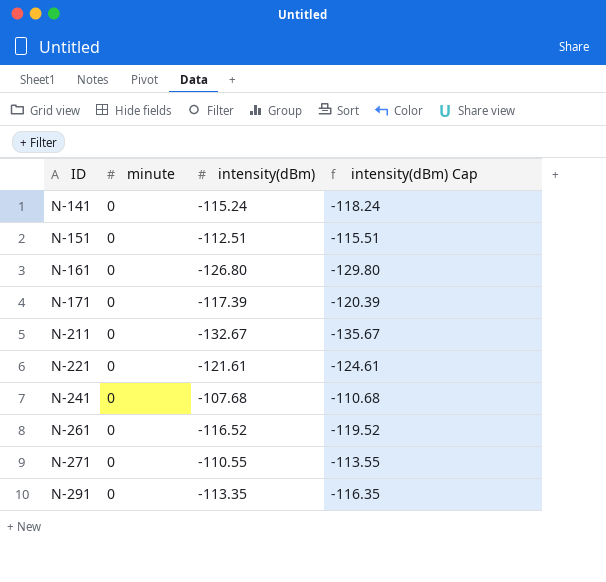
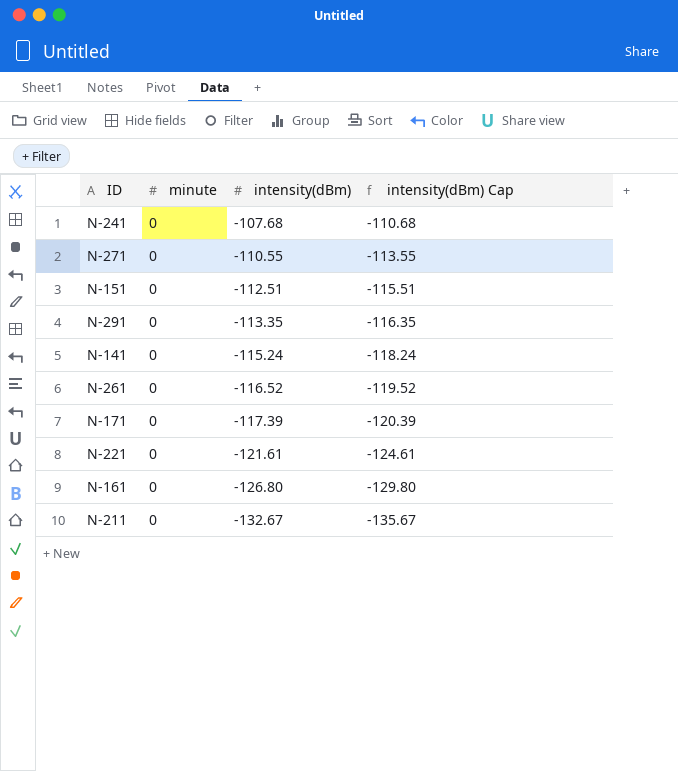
row order: ID ascending -> intensity(dBm) descending

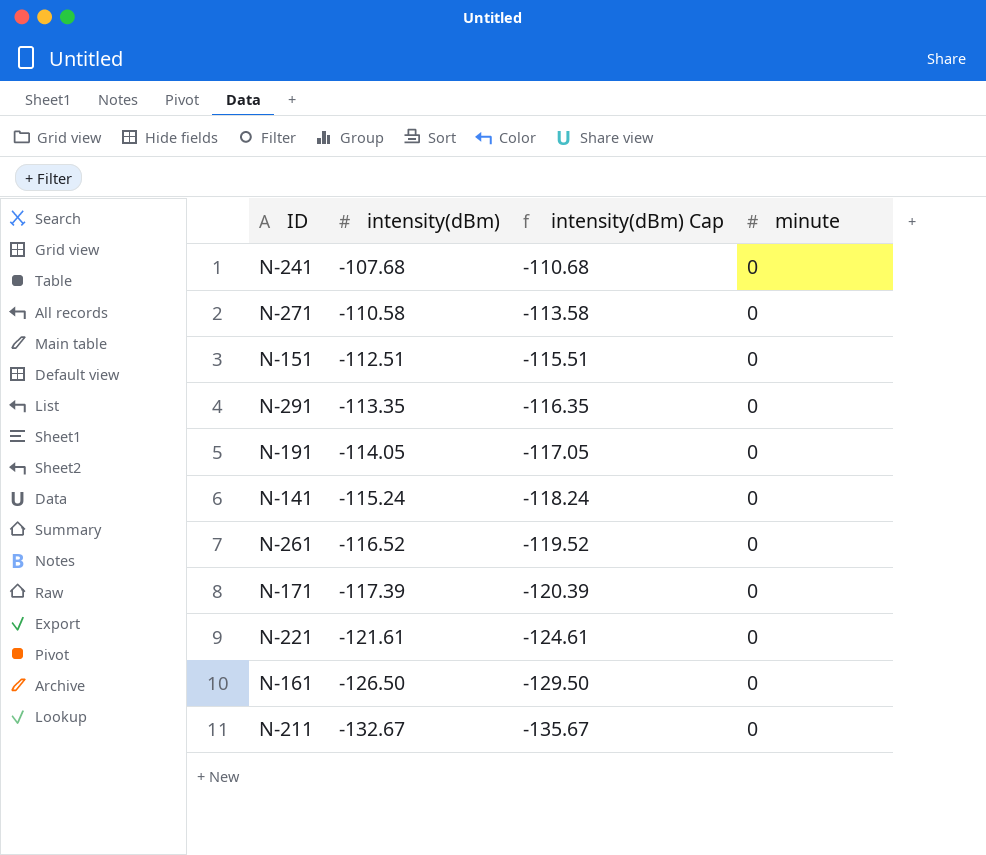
column minute | position: 2 -> 4
N-271 | intensity(dBm): -110.55 -> -110.58
N-271 | intensity(dBm) Cap: -113.55 -> -113.58
row N-191: none -> -114.05 | -117.05 | 0
N-161 | intensity(dBm): -126.80 -> -126.50
N-161 | intensity(dBm) Cap: -129.80 -> -129.50

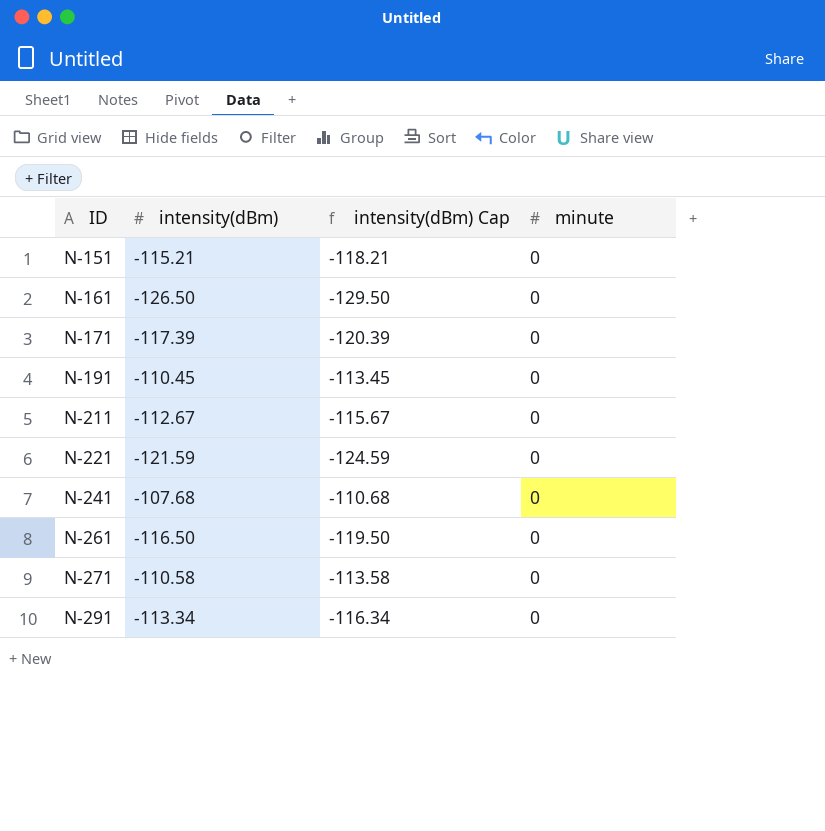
row order: intensity(dBm) descending -> ID ascending
row N-141: -115.24 | -118.24 | 0 -> none
N-151 | intensity(dBm): -112.51 -> -115.21
N-151 | intensity(dBm) Cap: -115.51 -> -118.21
N-191 | intensity(dBm): -114.05 -> -110.45
N-191 | intensity(dBm) Cap: -117.05 -> -113.45
N-211 | intensity(dBm): -132.67 -> -112.67
N-211 | intensity(dBm) Cap: -135.67 -> -115.67
N-221 | intensity(dBm): -121.61 -> -121.59
N-221 | intensity(dBm) Cap: -124.61 -> -124.59
N-261 | intensity(dBm): -116.52 -> -116.50
N-261 | intensity(dBm) Cap: -119.52 -> -119.50
N-291 | intensity(dBm): -113.35 -> -113.34
N-291 | intensity(dBm) Cap: -116.35 -> -116.34

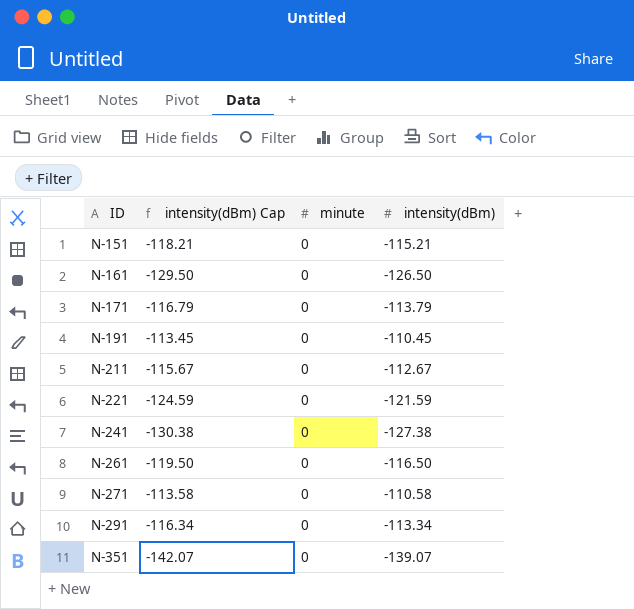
column intensity(dBm) | position: 2 -> 4
N-171 | intensity(dBm) Cap: -120.39 -> -116.79
N-171 | intensity(dBm): -117.39 -> -113.79
N-241 | intensity(dBm) Cap: -110.68 -> -130.38
N-241 | intensity(dBm): -107.68 -> -127.38
row N-351: none -> -142.07 | 0 | -139.07

